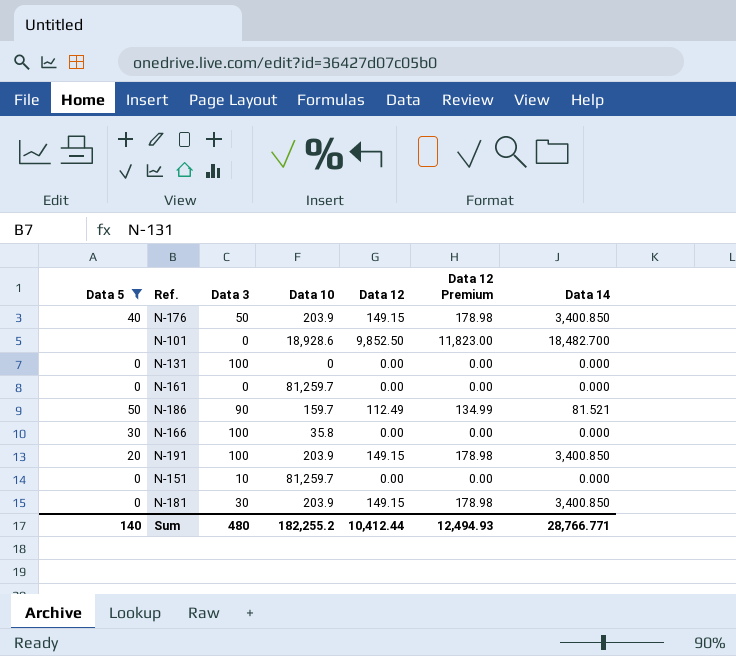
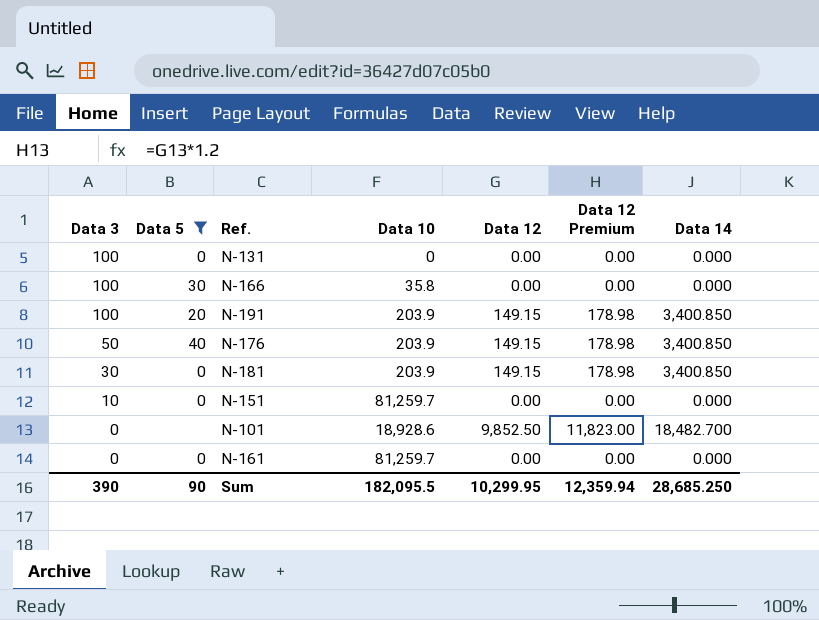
row order: none -> Data 3 descending
column Data 3 | position: 3 -> 1
row N-186: 50 | 90 | 159.7 | 112.49 | 134.99 | 81.521 -> none
Sum | Data 3: 480 -> 390
Sum | Data 5: 140 -> 90
Sum | Data 10: 182,255.2 -> 182,095.5
Sum | Data 12: 10,412.44 -> 10,299.95
Sum | Data 12 Premium: 12,494.93 -> 12,359.94
Sum | Data 14: 28,766.771 -> 28,685.250

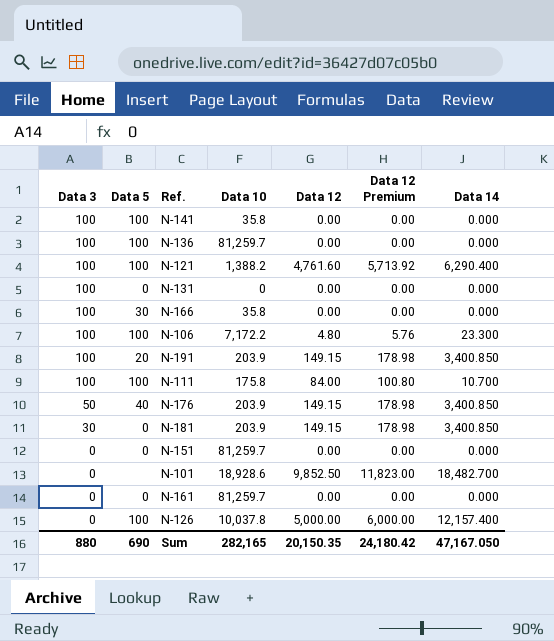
filter: Data 5 != 100 -> none
N-151 | Data 3: 10 -> 0
Sum | Data 3: 390 -> 880
Sum | Data 5: 90 -> 690
Sum | Data 10: 182,095.5 -> 282,165
Sum | Data 12: 10,299.95 -> 20,150.35
Sum | Data 12 Premium: 12,359.94 -> 24,180.42
Sum | Data 14: 28,685.250 -> 47,167.050

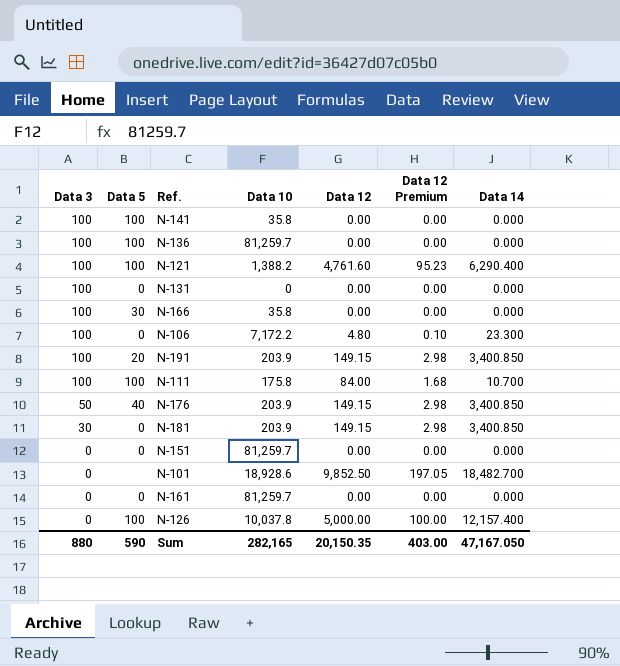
column Data 12 Premium | formula: [Data 12] * 1.2 -> [Data 12] * 0.02
N-106 | Data 5: 100 -> 0
Sum | Data 5: 690 -> 590
Sum | Data 12 Premium: 24,180.42 -> 403.00

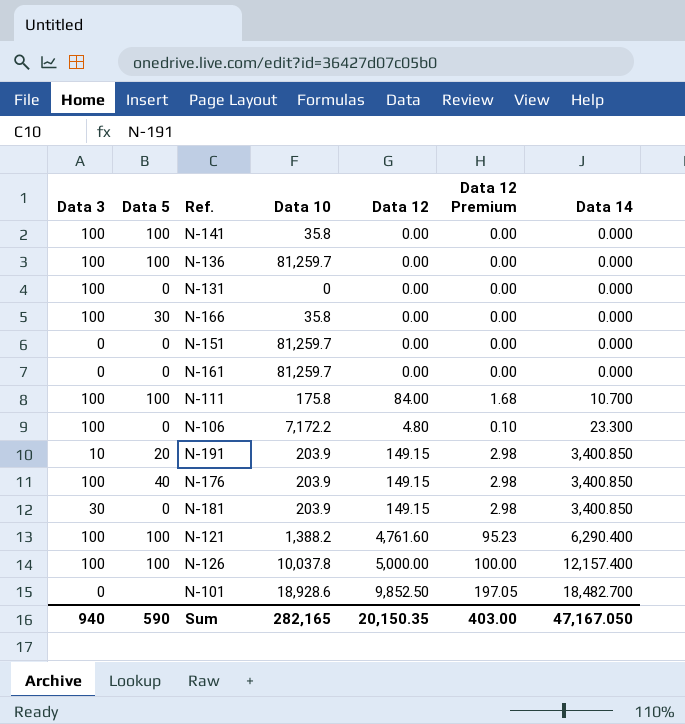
row order: Data 3 descending -> Data 14 ascending
N-191 | Data 3: 100 -> 10
N-176 | Data 3: 50 -> 100
N-126 | Data 3: 0 -> 100
Sum | Data 3: 880 -> 940

